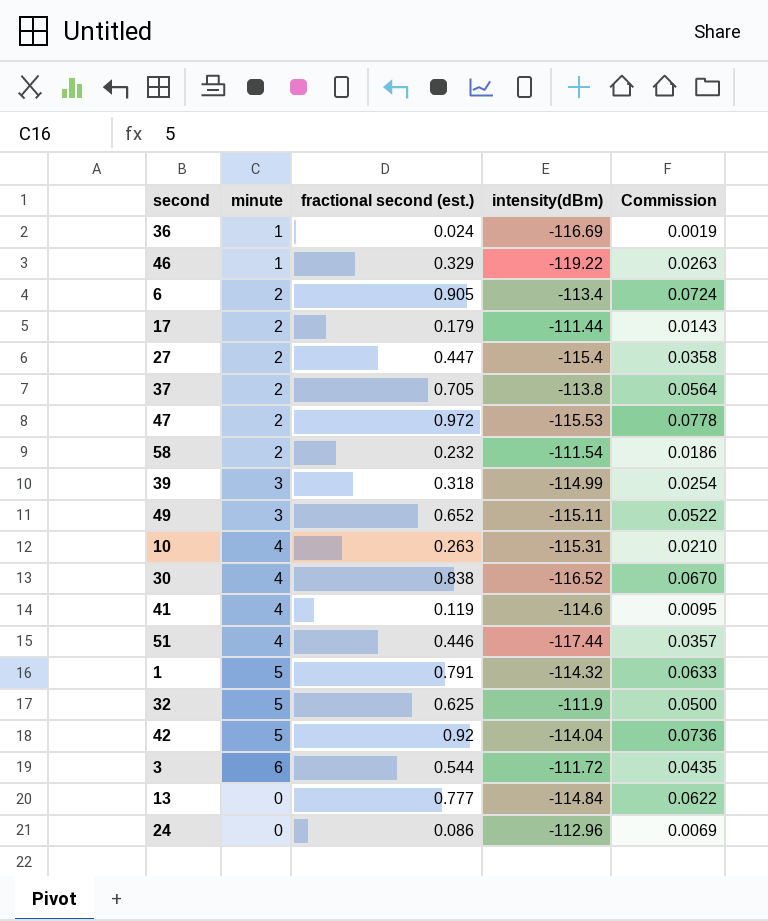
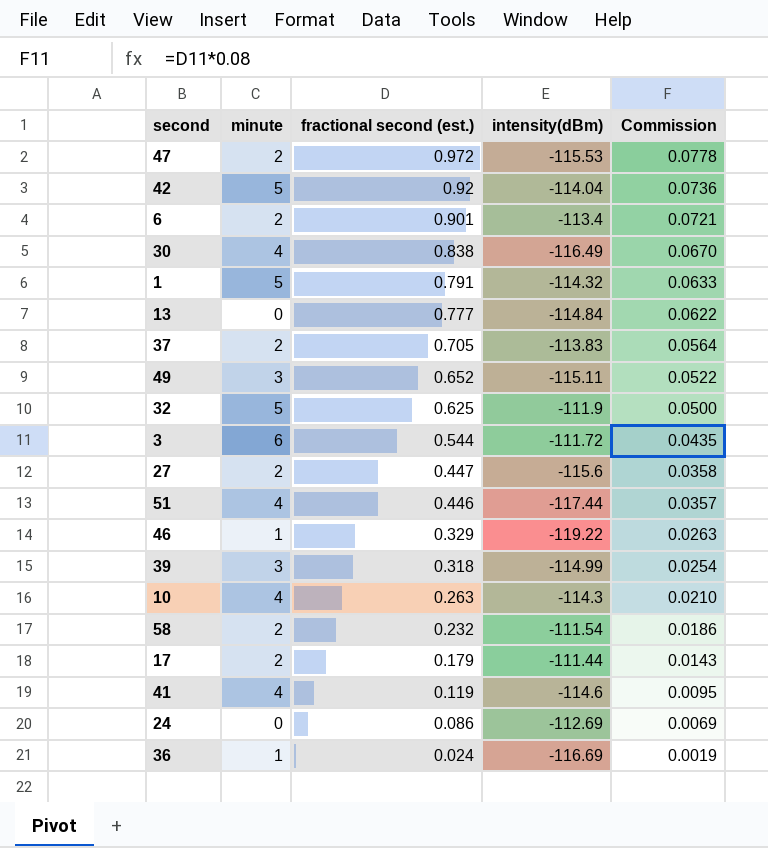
row order: none -> fractional second (est.) descending
6 | fractional second (est.): 0.905 -> 0.901
6 | Commission: 0.0724 -> 0.0721
30 | intensity(dBm): -116.52 -> -116.49
37 | intensity(dBm): -113.8 -> -113.83
27 | intensity(dBm): -115.4 -> -115.6
10 | intensity(dBm): -115.31 -> -114.3
24 | intensity(dBm): -112.96 -> -112.69

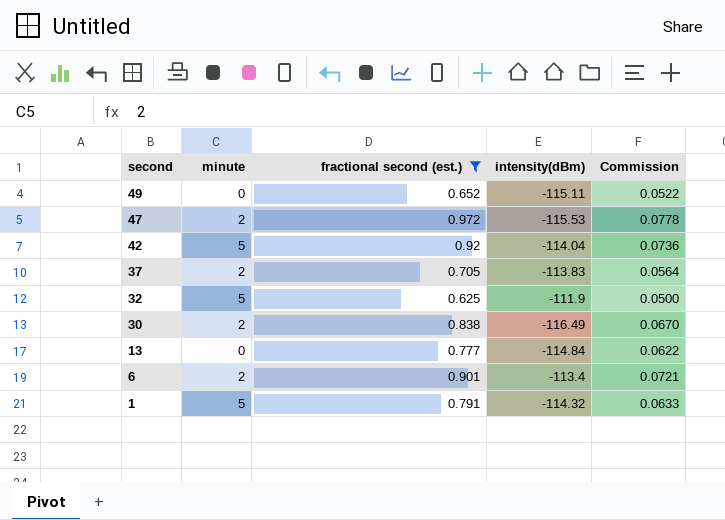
filter: none -> fractional second (est.) >= 0.625
row order: fractional second (est.) descending -> second descending
49 | minute: 3 -> 0
30 | minute: 4 -> 2

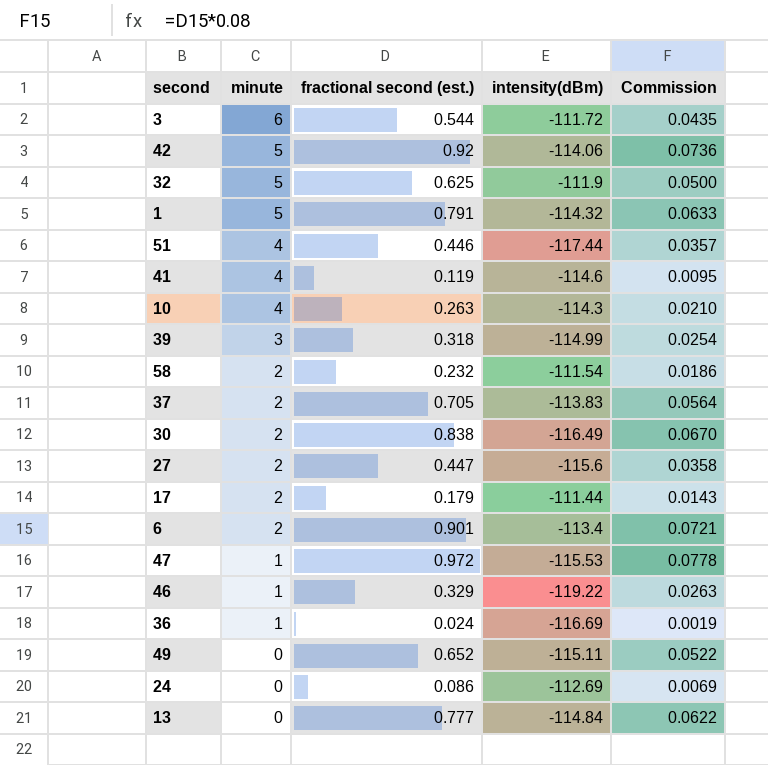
filter: fractional second (est.) >= 0.625 -> none
row order: second descending -> minute descending
42 | intensity(dBm): -114.04 -> -114.06
47 | minute: 2 -> 1

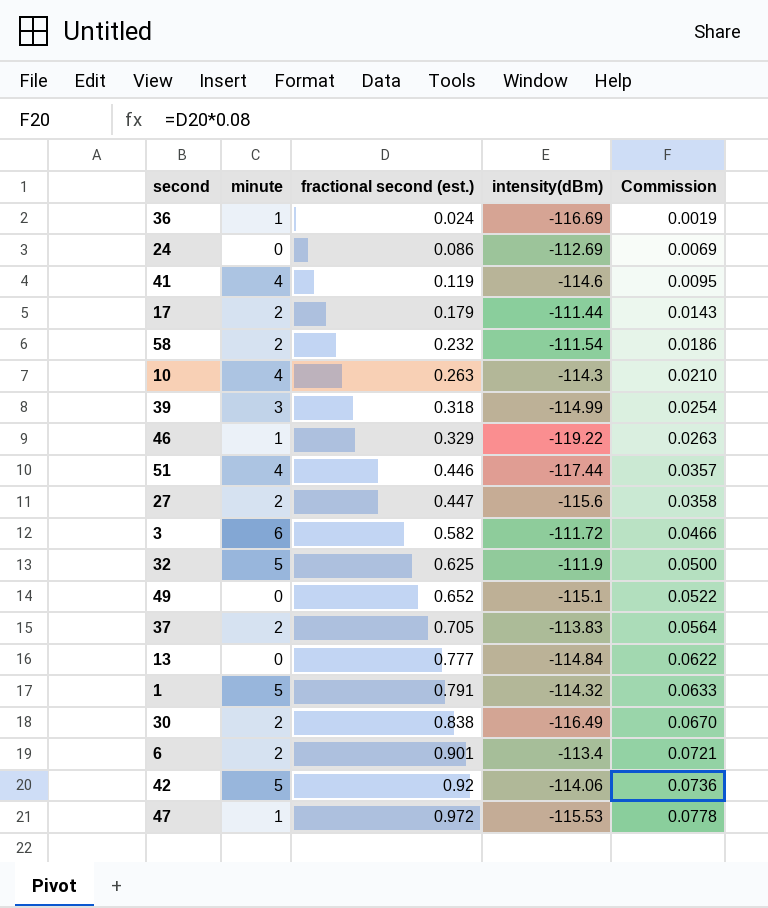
row order: minute descending -> fractional second (est.) ascending
3 | fractional second (est.): 0.544 -> 0.582
3 | Commission: 0.0435 -> 0.0466
49 | intensity(dBm): -115.11 -> -115.1

